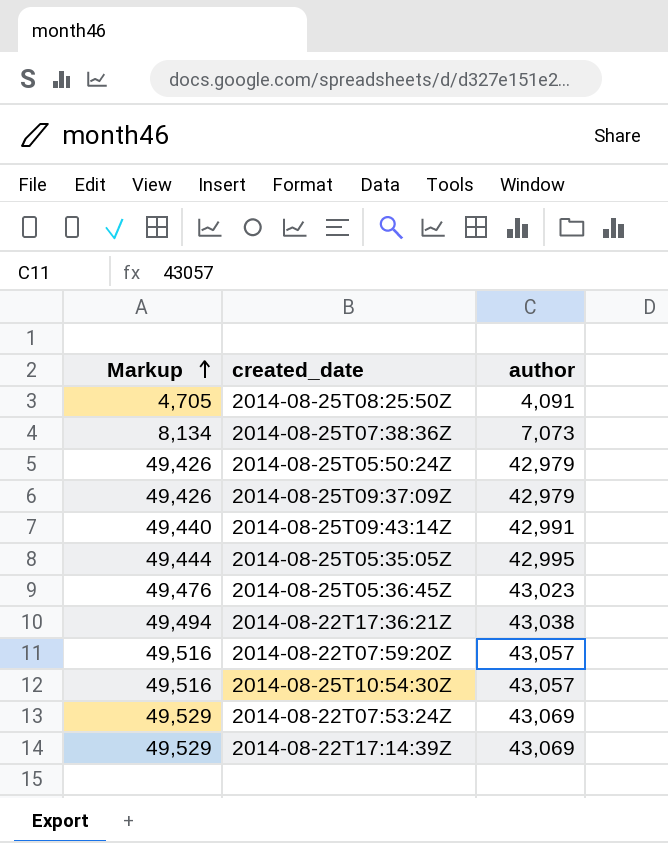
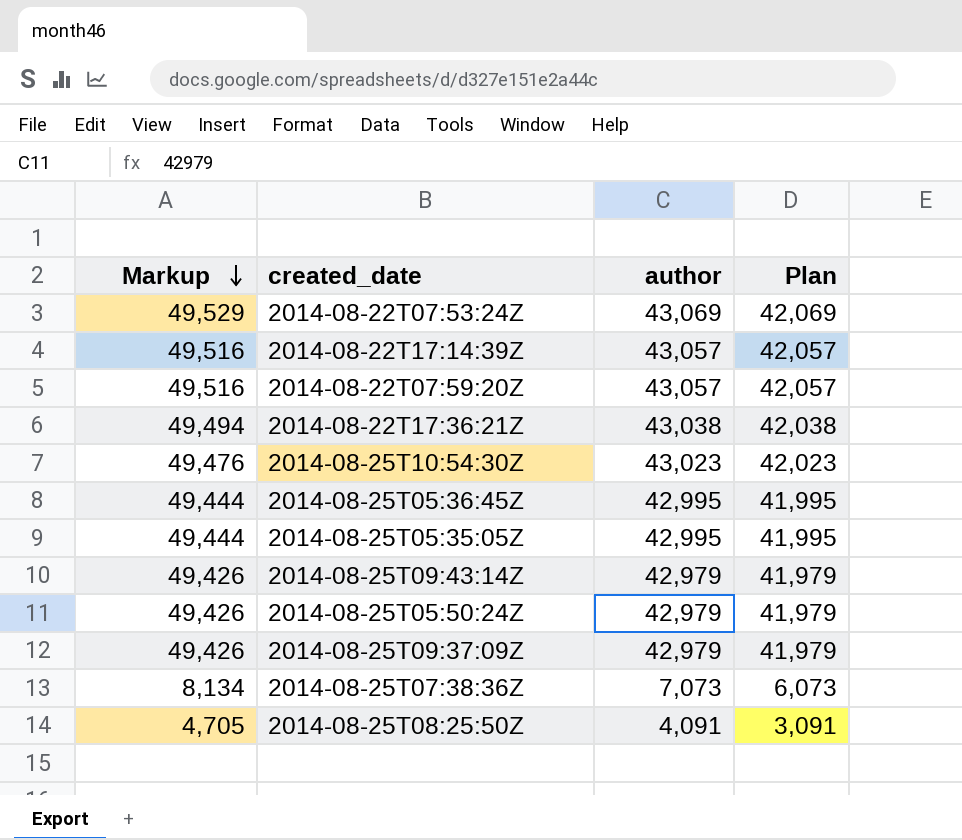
row order: Markup ascending -> Markup descending
column Plan | formula: none -> [author] - 1000
2014-08-22T17:14:39Z | Markup: 49,529 -> 49,516
2014-08-22T17:14:39Z | author: 43,069 -> 43,057
2014-08-25T10:54:30Z | Markup: 49,516 -> 49,476
2014-08-25T10:54:30Z | author: 43,057 -> 43,023
2014-08-25T05:36:45Z | Markup: 49,476 -> 49,444
2014-08-25T05:36:45Z | author: 43,023 -> 42,995
2014-08-25T09:43:14Z | Markup: 49,440 -> 49,426
2014-08-25T09:43:14Z | author: 42,991 -> 42,979

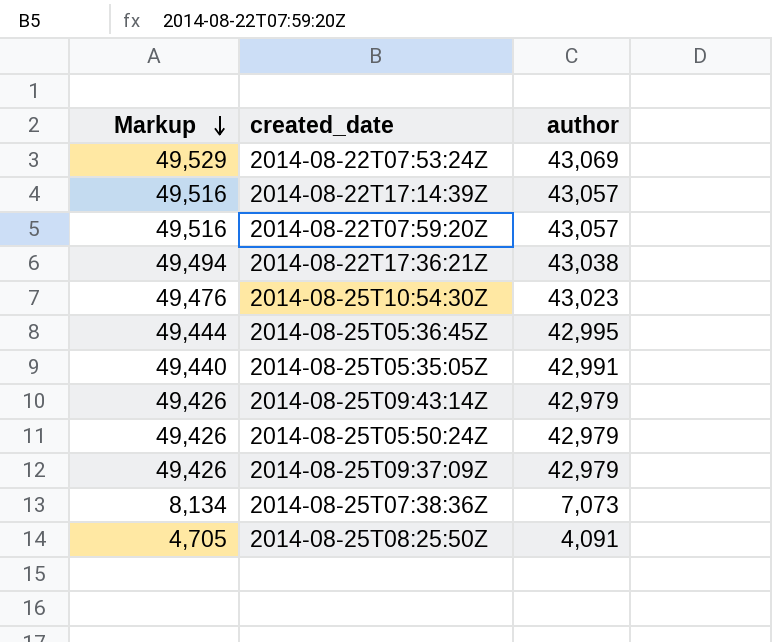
column Plan | formula: [author] - 1000 -> none
2014-08-25T05:35:05Z | Markup: 49,444 -> 49,440
2014-08-25T05:35:05Z | author: 42,995 -> 42,991

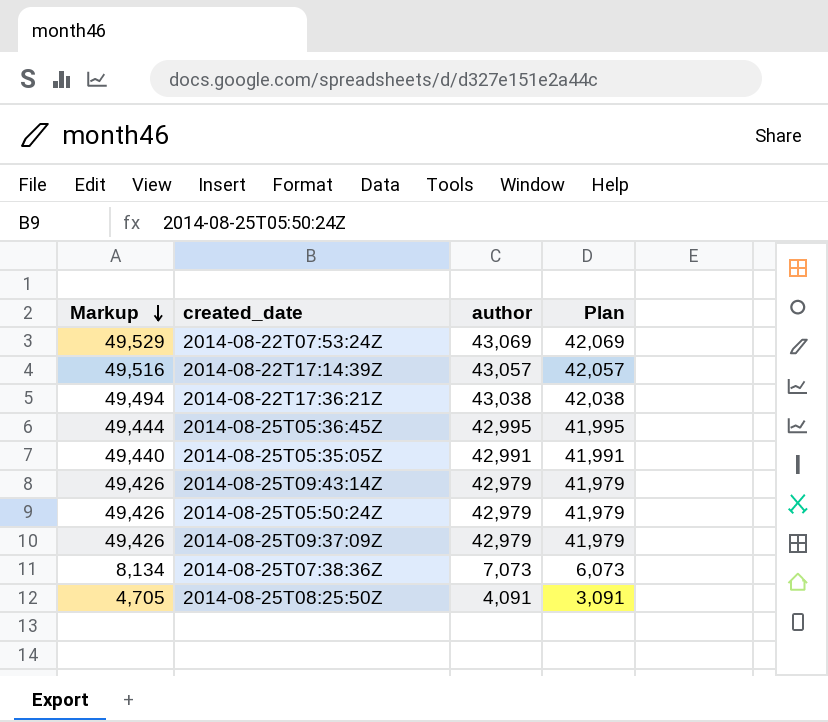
column Plan | formula: none -> [author] - 1000
row 2014-08-22T07:59:20Z: 49,516 | 43,057 -> none
row 2014-08-25T10:54:30Z: 49,476 | 43,023 -> none

